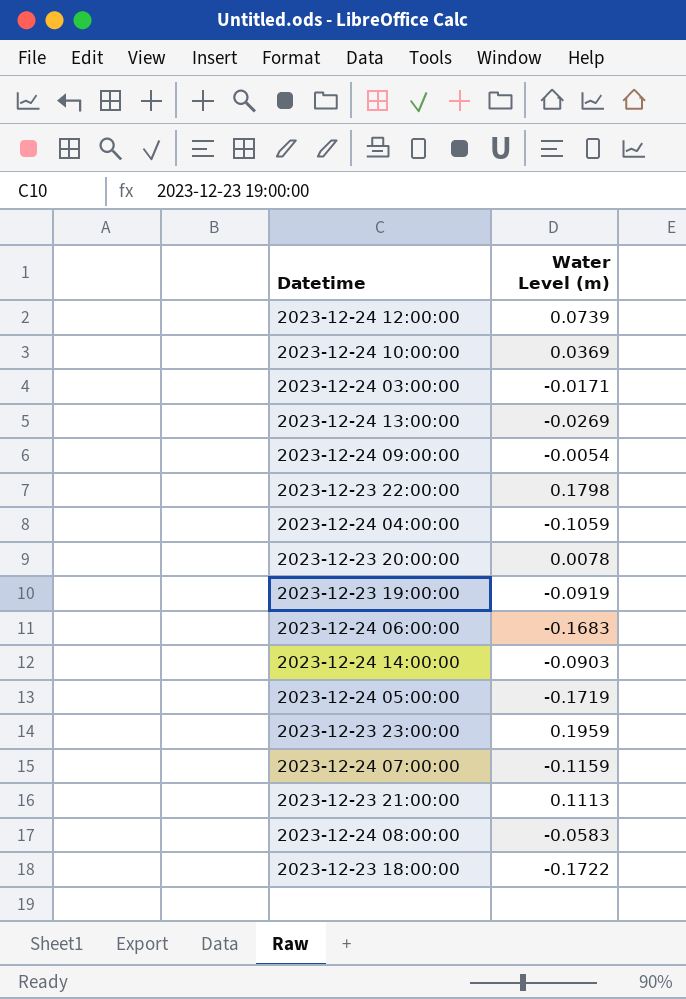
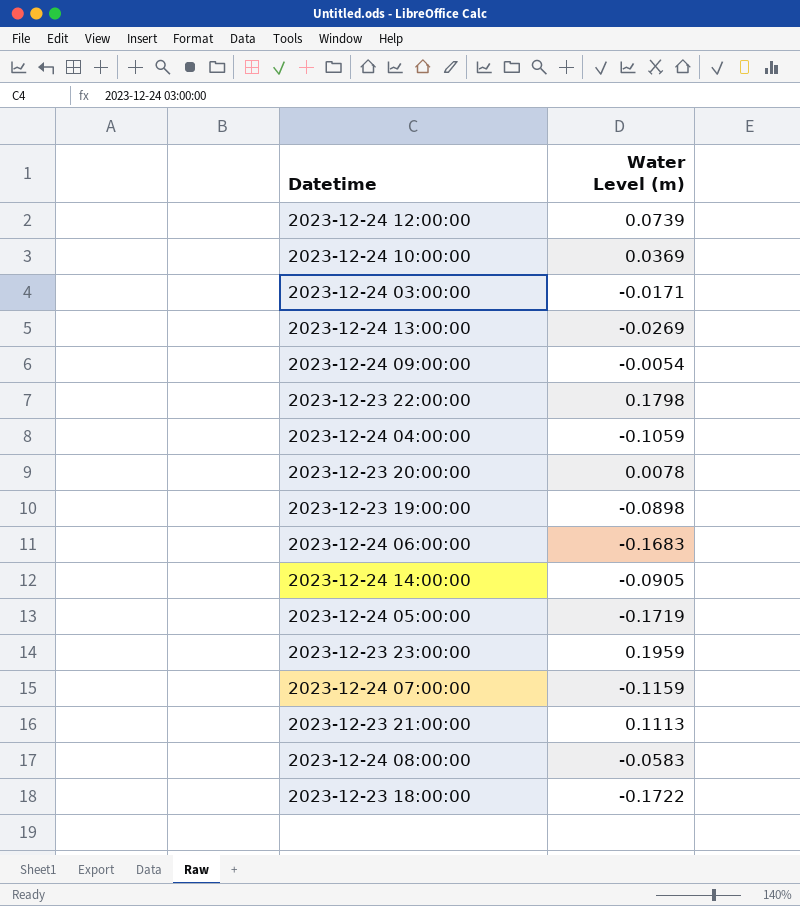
2023-12-23 19:00:00 | Water Level (m): -0.0919 -> -0.0898
2023-12-24 14:00:00 | Water Level (m): -0.0903 -> -0.0905

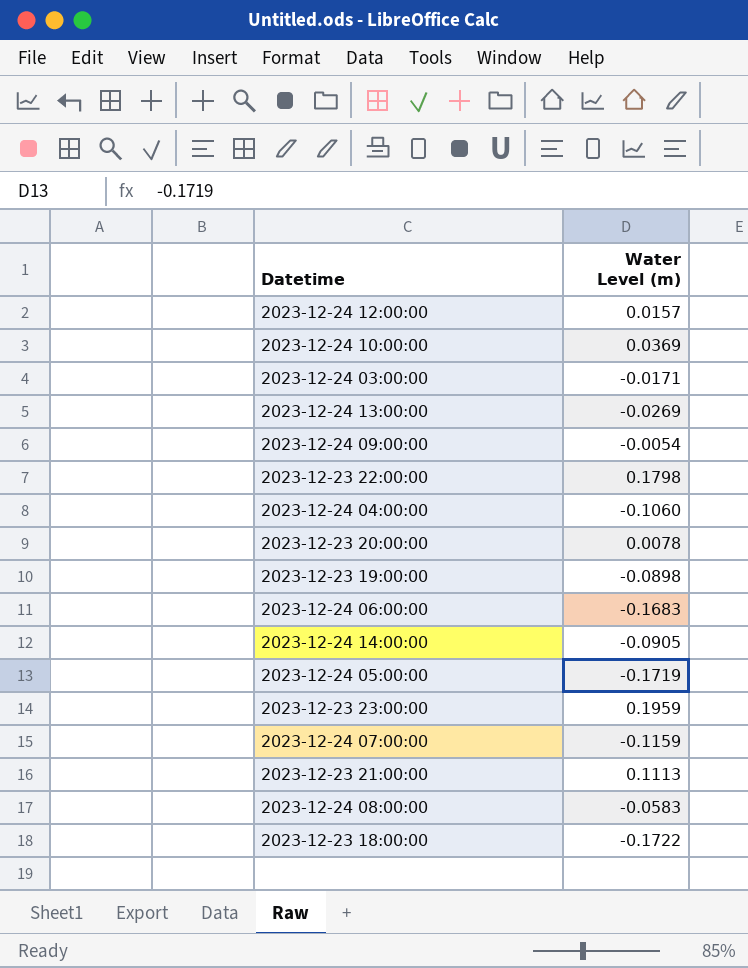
2023-12-24 12:00:00 | Water Level (m): 0.0739 -> 0.0157
2023-12-24 04:00:00 | Water Level (m): -0.1059 -> -0.1060

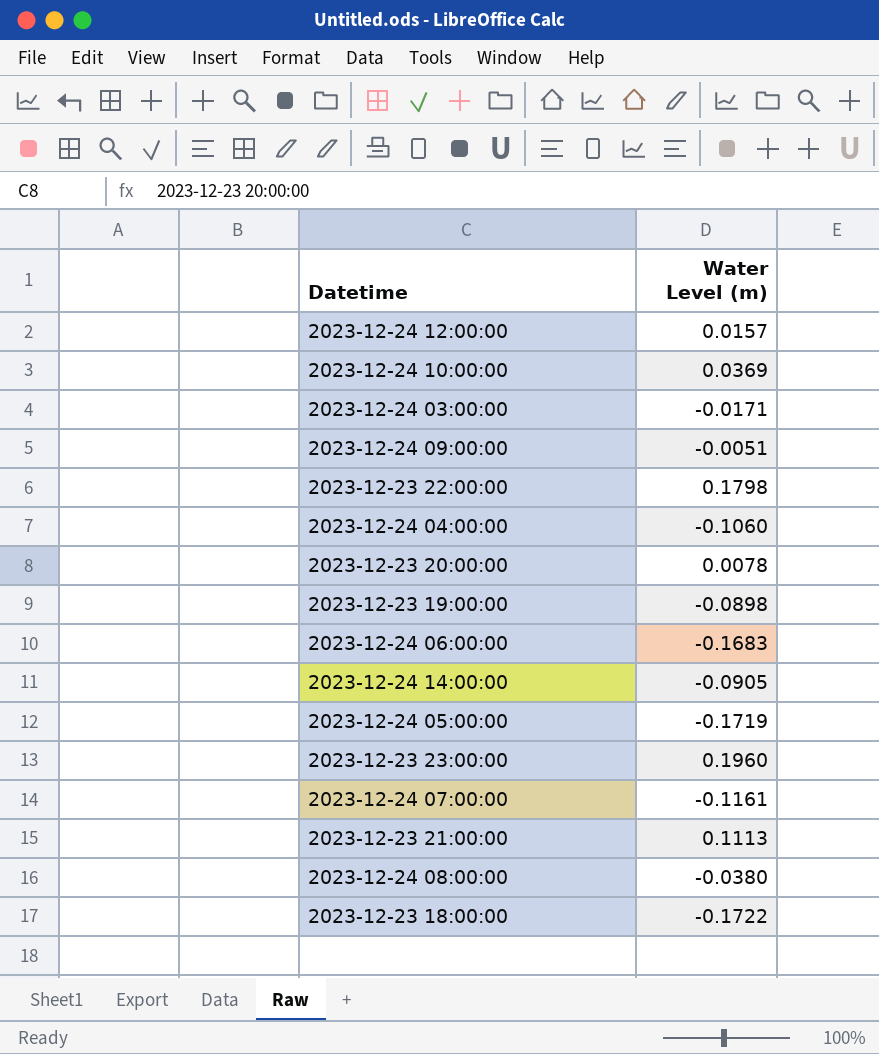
row 2023-12-24 13:00:00: -0.0269 -> none
2023-12-24 09:00:00 | Water Level (m): -0.0054 -> -0.0051
2023-12-23 23:00:00 | Water Level (m): 0.1959 -> 0.1960
2023-12-24 07:00:00 | Water Level (m): -0.1159 -> -0.1161
2023-12-24 08:00:00 | Water Level (m): -0.0583 -> -0.0380

